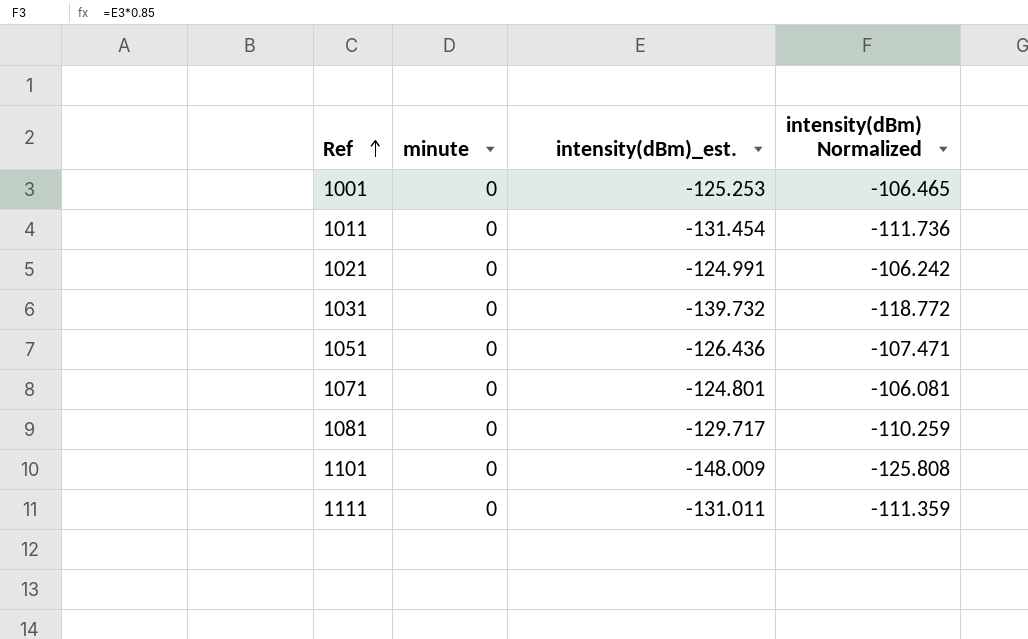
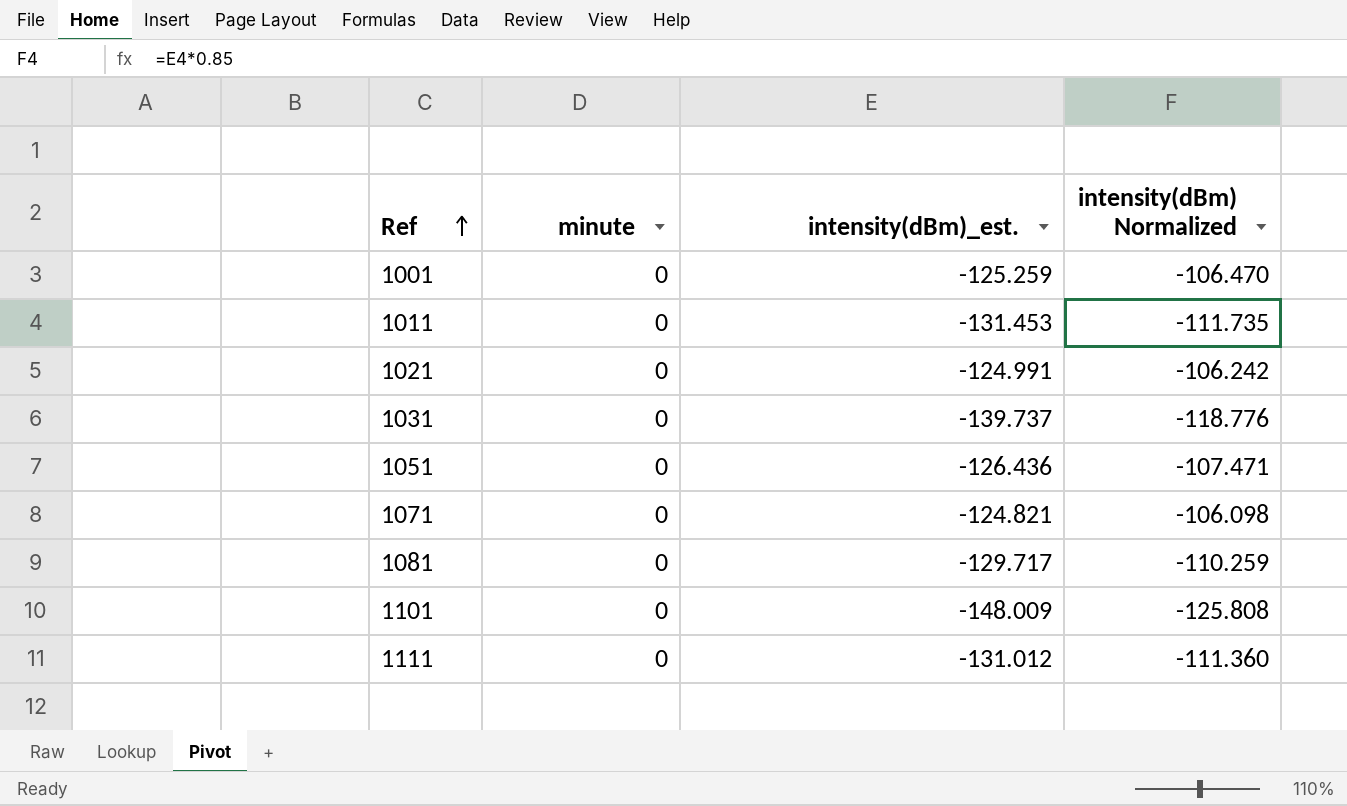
1001 | intensity(dBm)_est.: -125.253 -> -125.259
1001 | intensity(dBm) Normalized: -106.465 -> -106.470
1011 | intensity(dBm)_est.: -131.454 -> -131.453
1011 | intensity(dBm) Normalized: -111.736 -> -111.735
1031 | intensity(dBm)_est.: -139.732 -> -139.737
1031 | intensity(dBm) Normalized: -118.772 -> -118.776
1071 | intensity(dBm)_est.: -124.801 -> -124.821
1071 | intensity(dBm) Normalized: -106.081 -> -106.098
1111 | intensity(dBm)_est.: -131.011 -> -131.012
1111 | intensity(dBm) Normalized: -111.359 -> -111.360

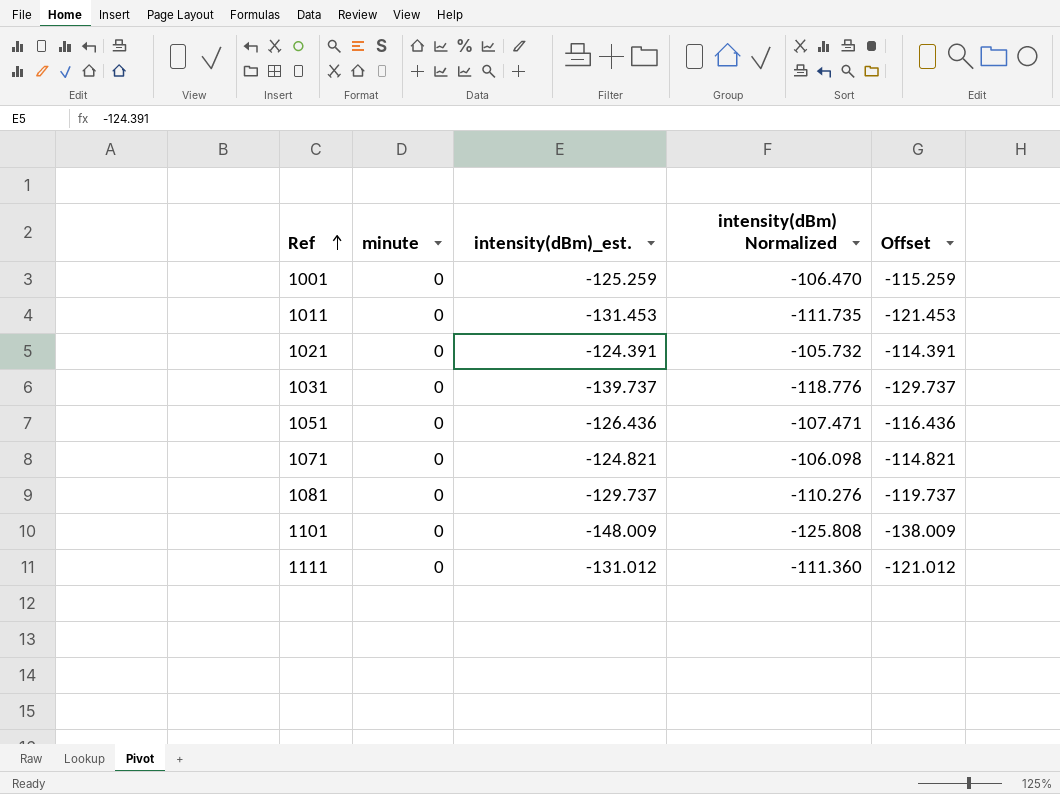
column Offset | formula: none -> [intensity(dBm)_est.] + 10
1021 | intensity(dBm)_est.: -124.991 -> -124.391
1021 | intensity(dBm) Normalized: -106.242 -> -105.732
1081 | intensity(dBm)_est.: -129.717 -> -129.737
1081 | intensity(dBm) Normalized: -110.259 -> -110.276

